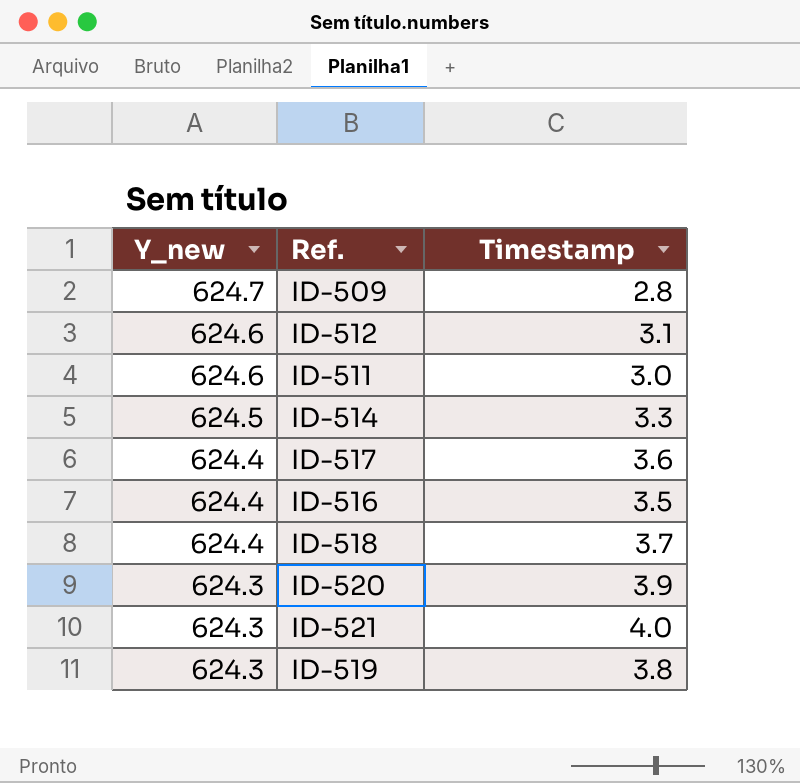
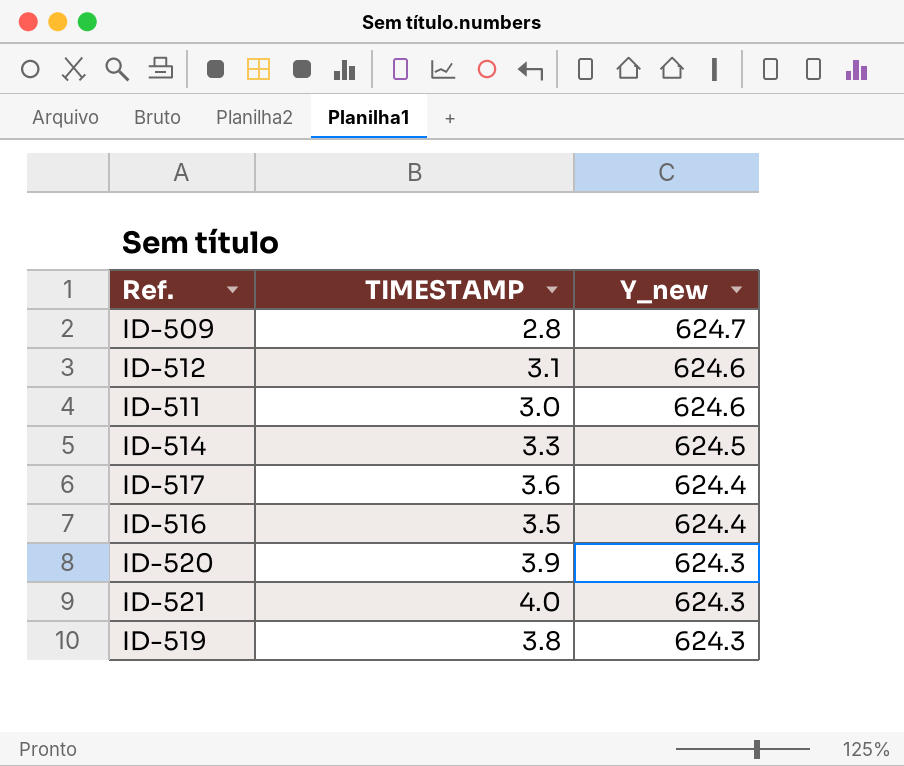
column name: Timestamp -> TIMESTAMP
column Y_new | position: 1 -> 3
row ID-518: 624.4 | 3.7 -> none

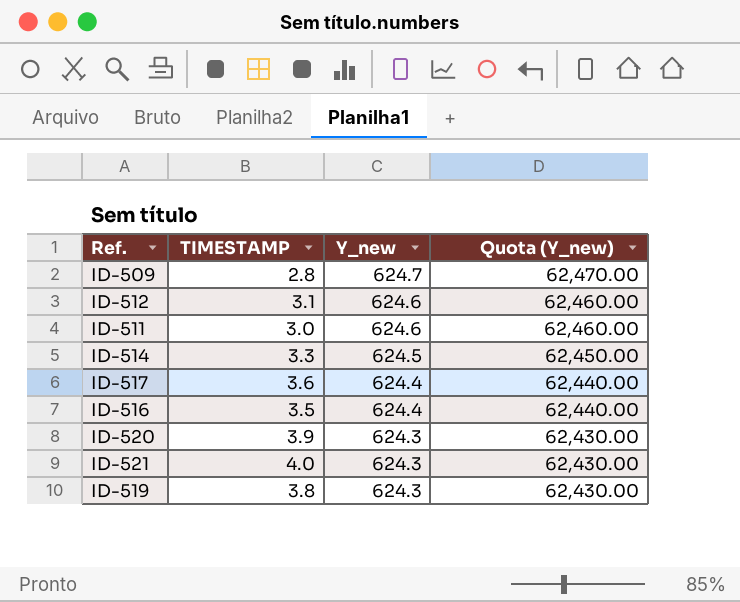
column Quota (Y_new) | formula: none -> [Y_new] * 100

